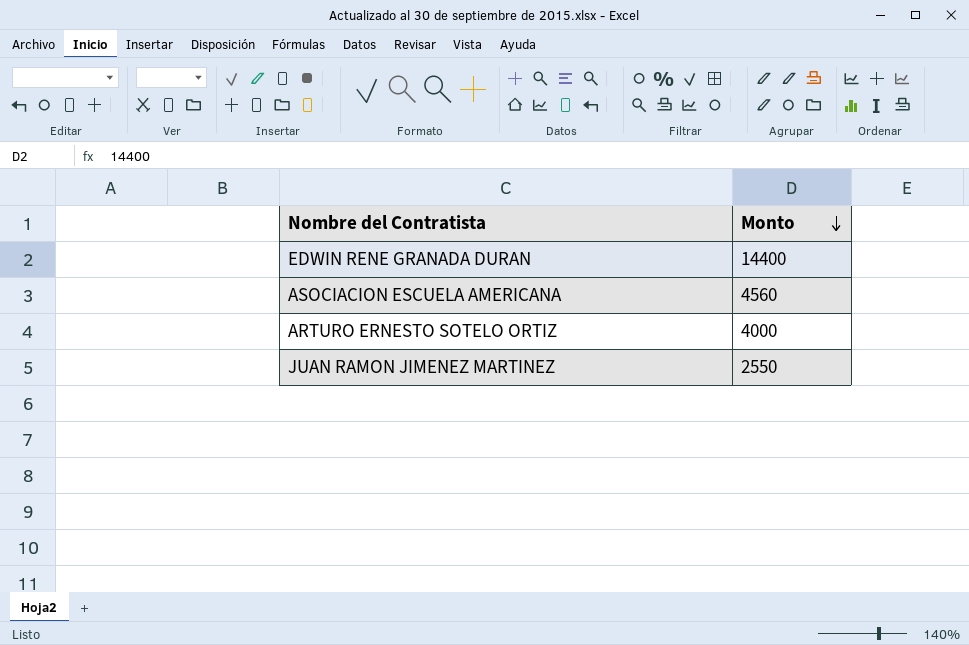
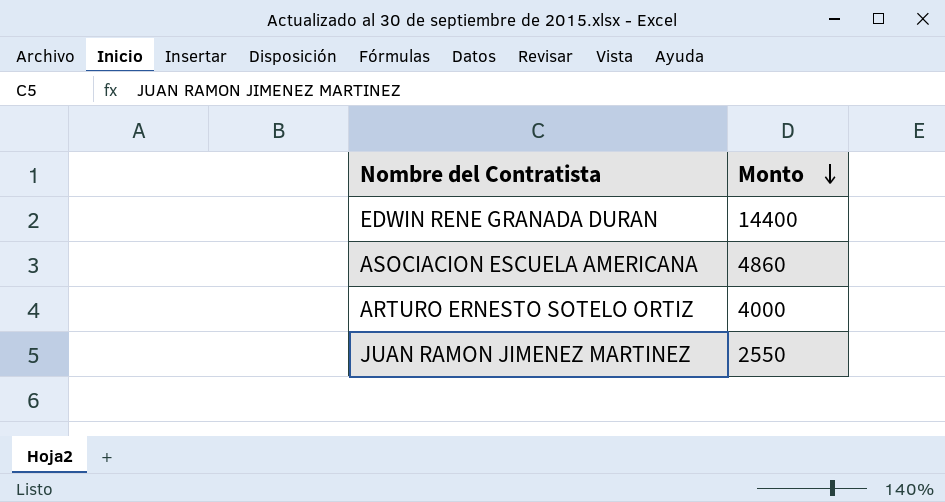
ASOCIACION ESCUELA AMERICANA | Monto: 4560 -> 4860

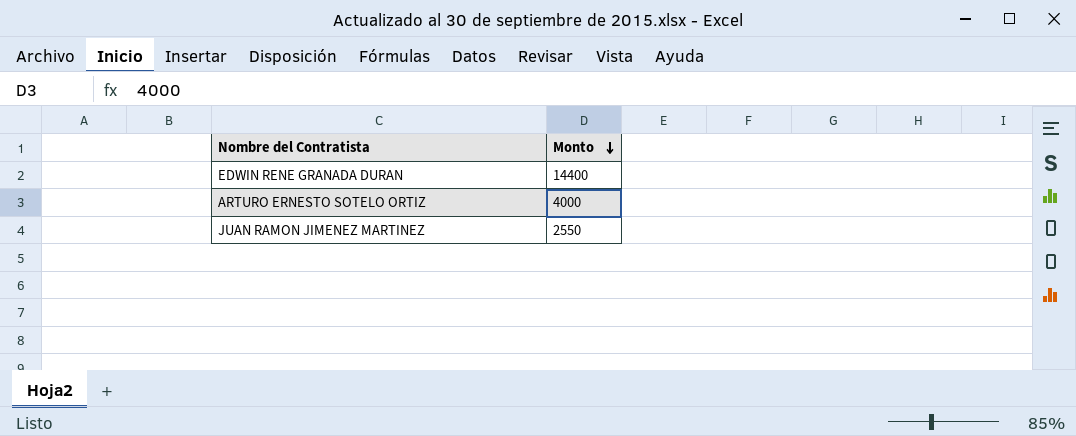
row ASOCIACION ESCUELA AMERICANA: 4860 -> none

